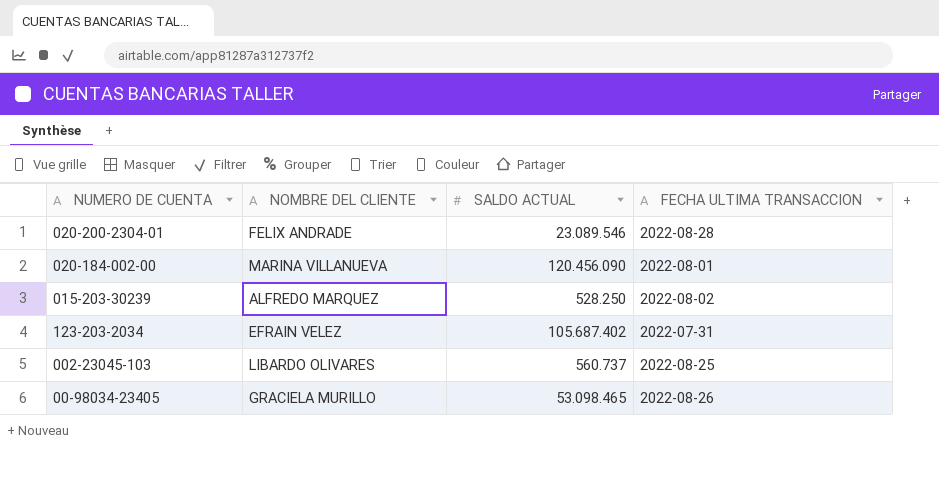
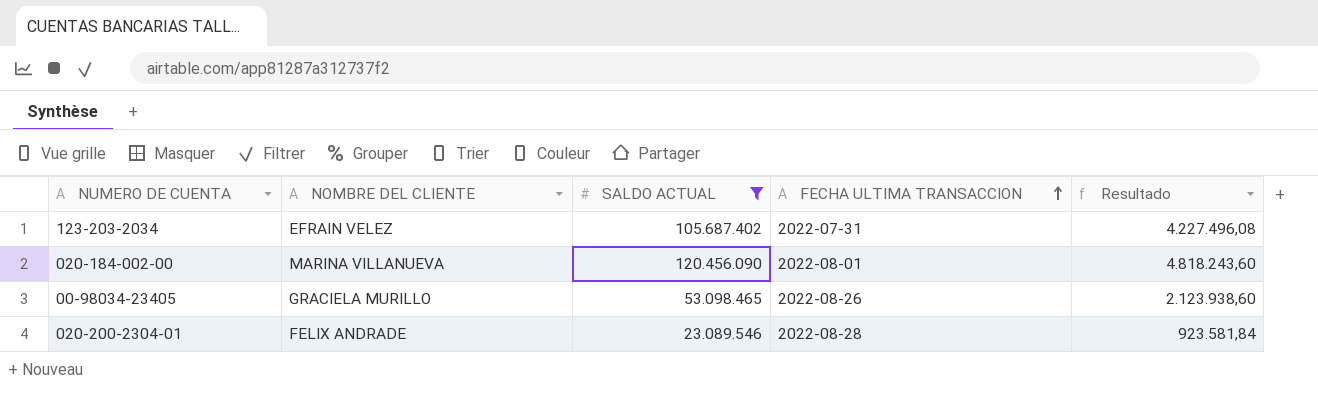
filter: none -> SALDO ACTUAL >= 23.089.546
row order: none -> FECHA ULTIMA TRANSACCION ascending
column Resultado | formula: none -> [SALDO ACTUAL] * 0,04

